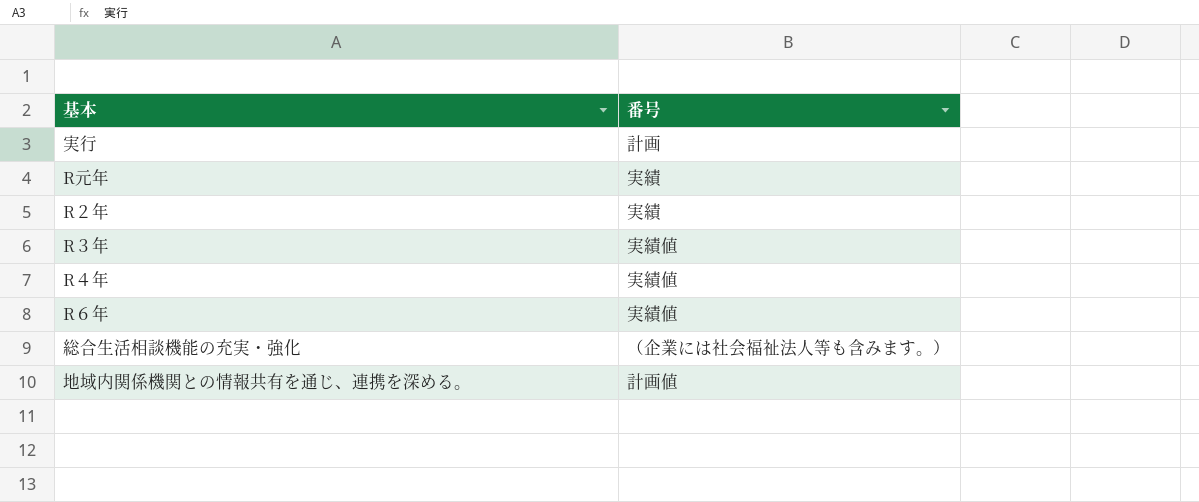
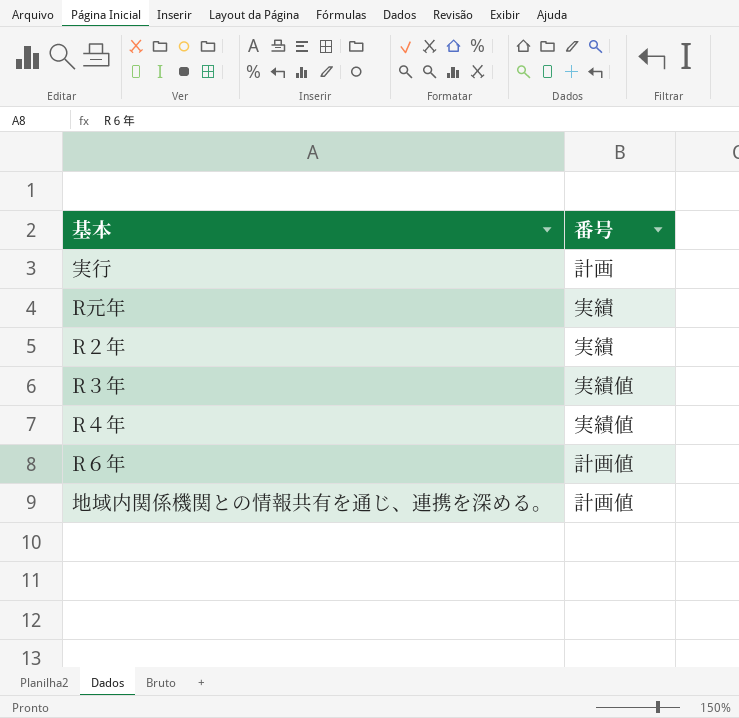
row 総合生活相談機能の充実・強化: （企業には社会福祉法人等も含みます。） -> none
R６年 | 番号: 実績値 -> 計画値

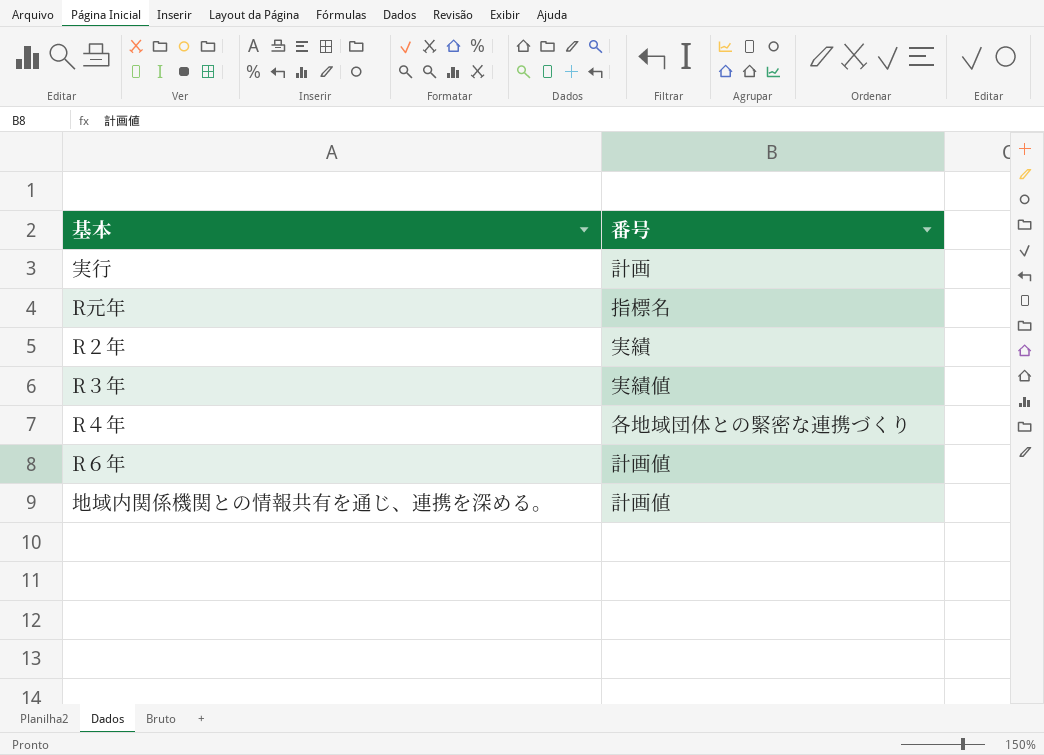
R元年 | 番号: 実績 -> 指標名
R４年 | 番号: 実績値 -> 各地域団体との緊密な連携づくり

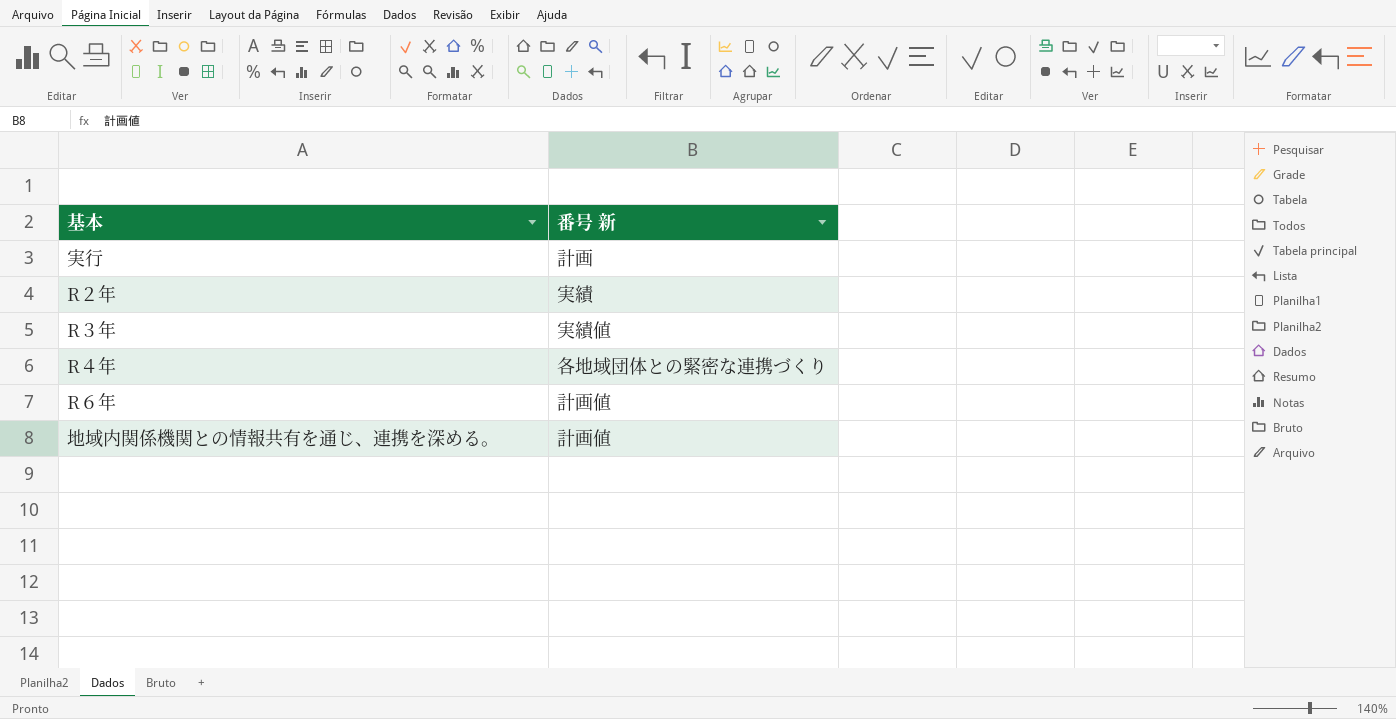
column name: 番号 -> 番号 新
row R元年: 指標名 -> none

